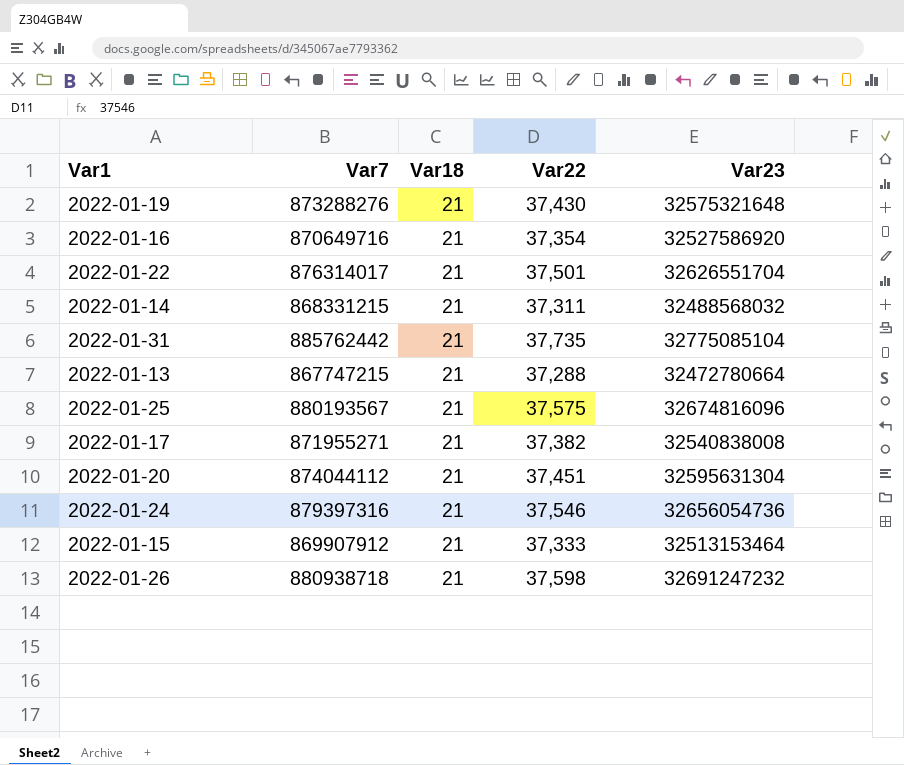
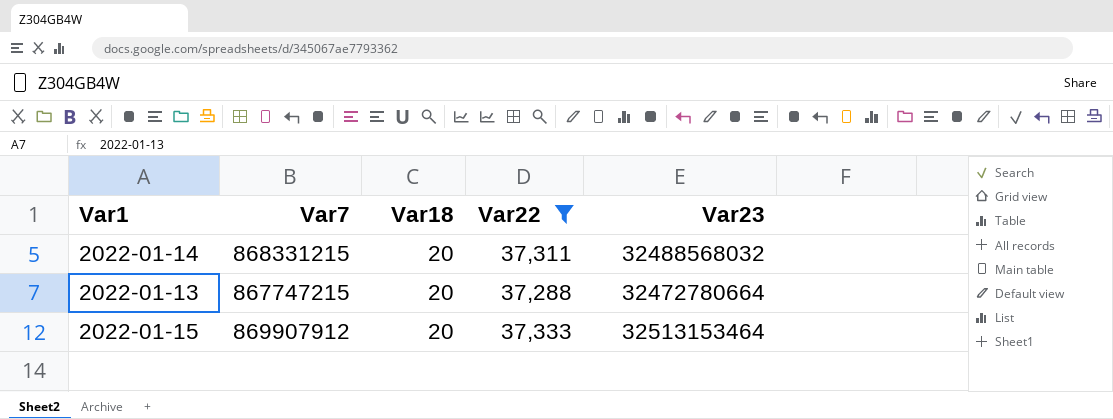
filter: none -> Var22 <= 37,333
2022-01-14 | Var18: 21 -> 20
2022-01-13 | Var18: 21 -> 20
2022-01-15 | Var18: 21 -> 20

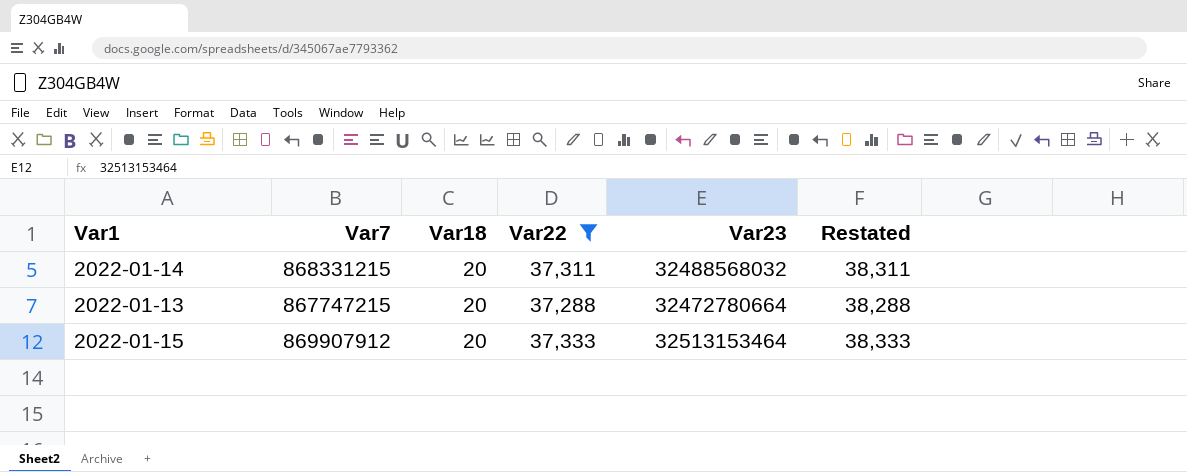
column Restated | formula: none -> [Var22] + 1000

